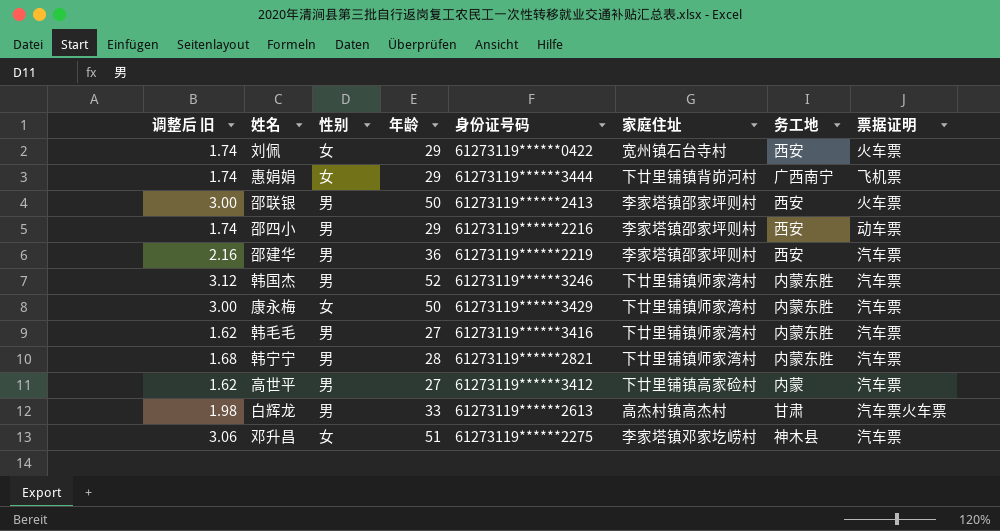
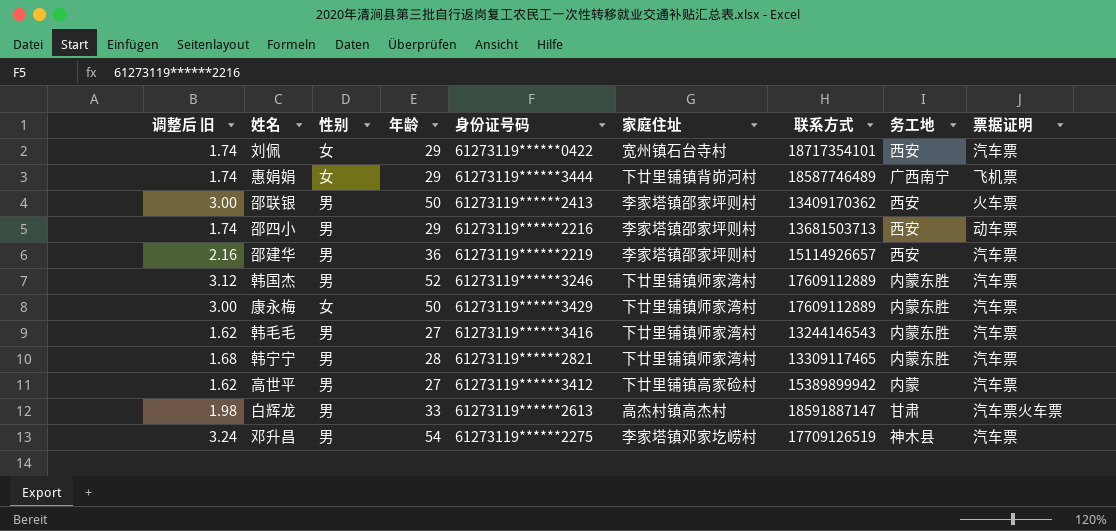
column 联系方式 | position: none -> 7
刘佩 | 票据证明: 火车票 -> 汽车票
邓升昌 | 调整后 旧: 3.06 -> 3.24
邓升昌 | 性别: 女 -> 男
邓升昌 | 年龄: 51 -> 54

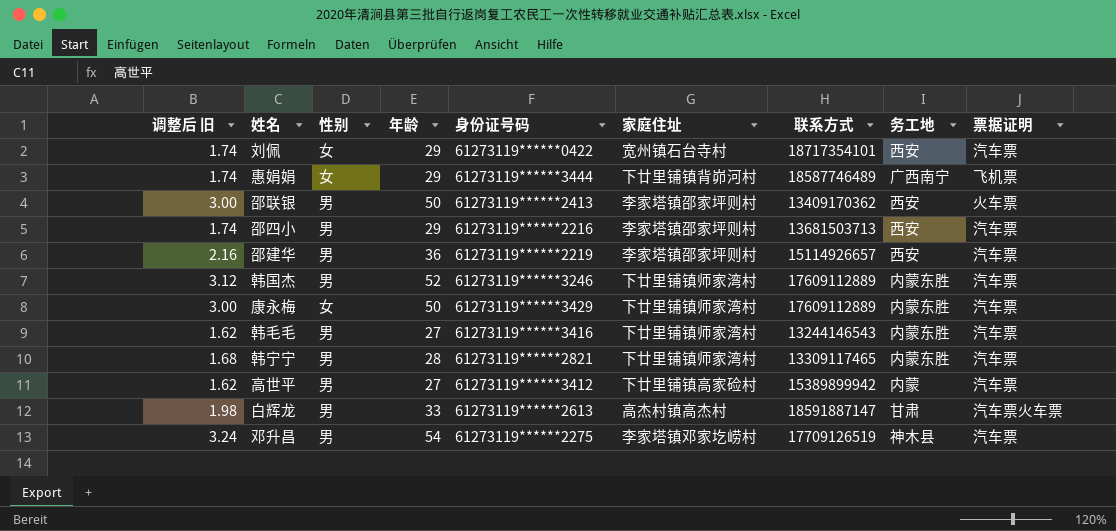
邵四小 | 票据证明: 动车票 -> 汽车票

